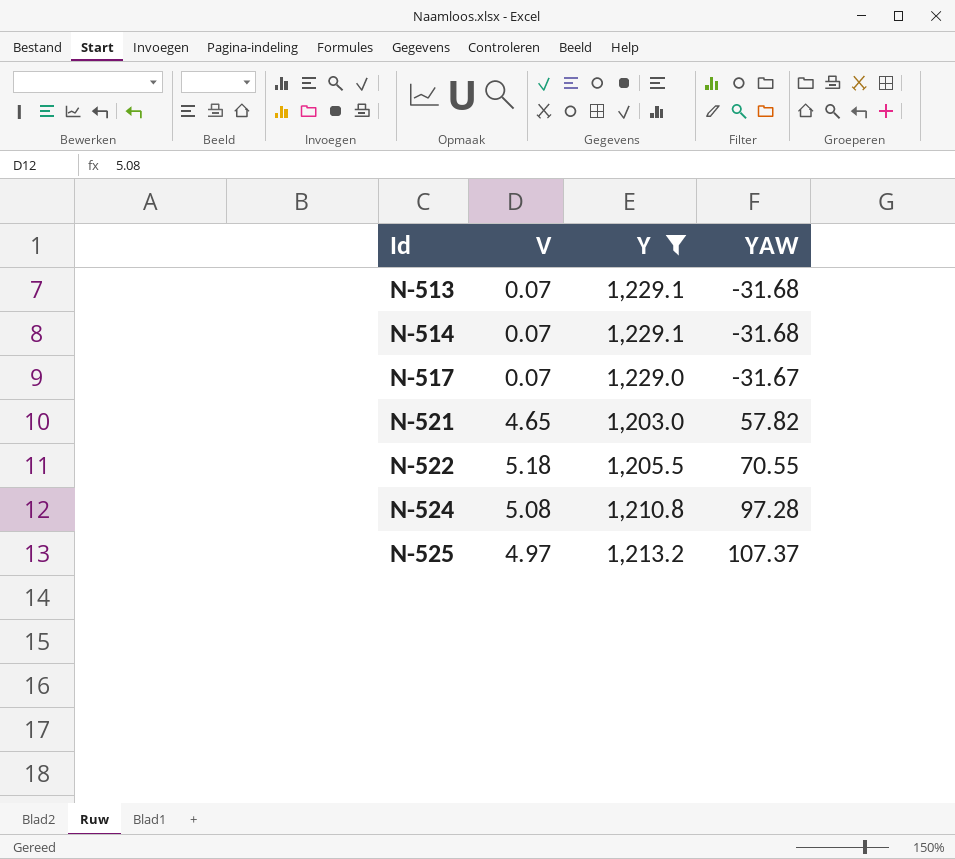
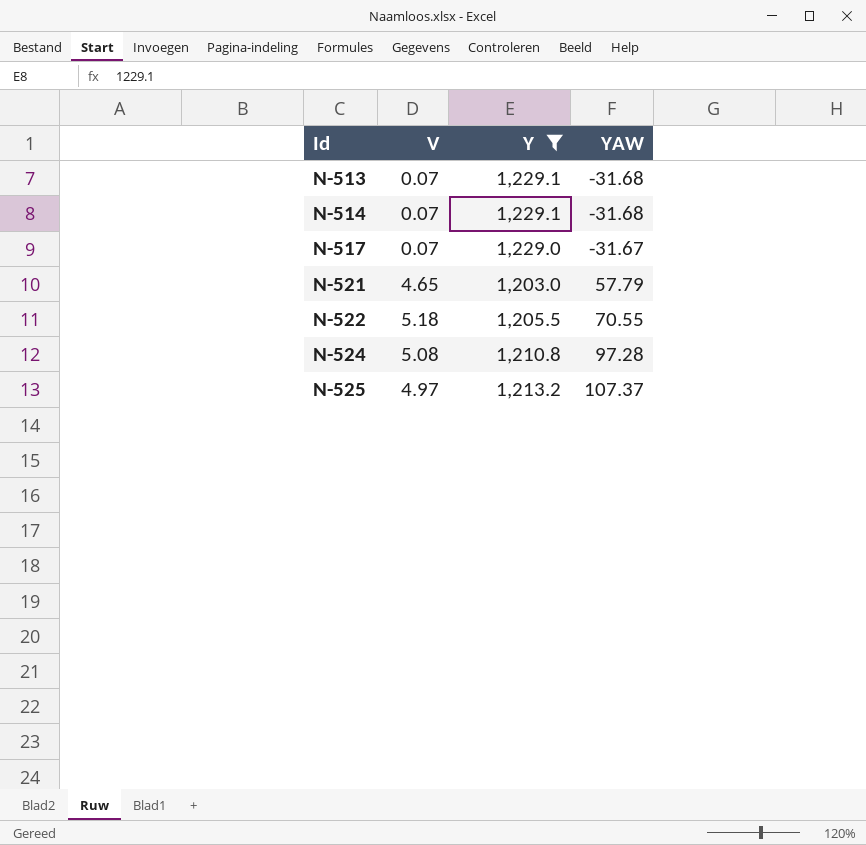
N-521 | YAW: 57.82 -> 57.79

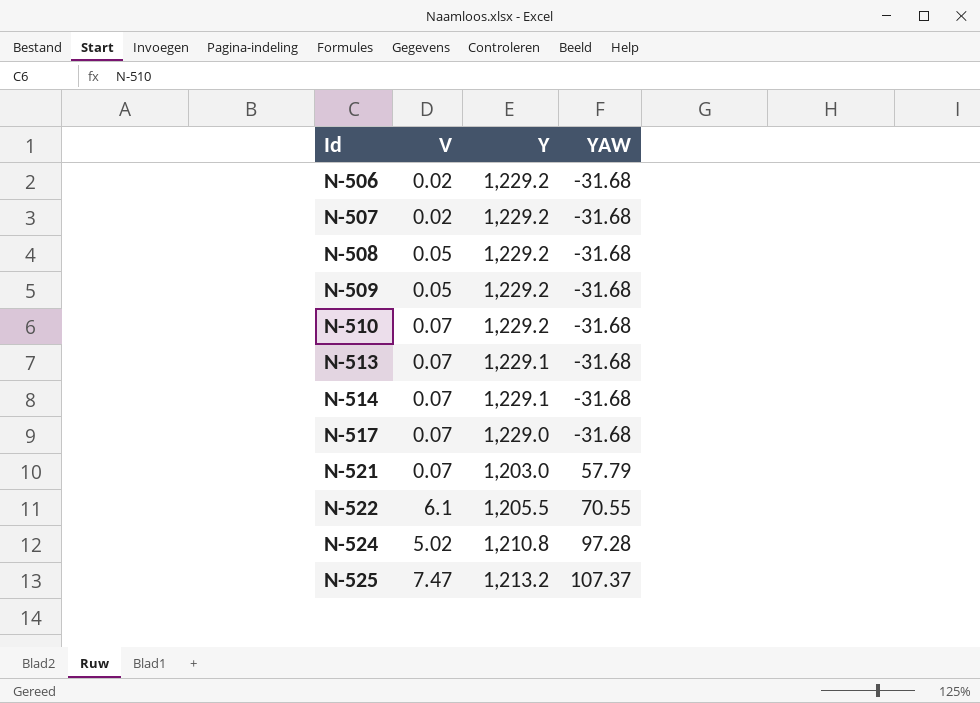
filter: Y != 1,229.2 -> none
N-517 | YAW: -31.67 -> -31.68
N-521 | V: 4.65 -> 0.07
N-522 | V: 5.18 -> 6.1
N-524 | V: 5.08 -> 5.02
N-525 | V: 4.97 -> 7.47

